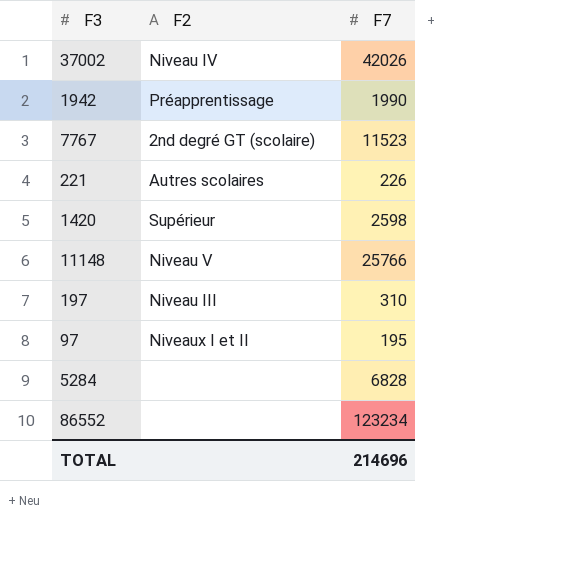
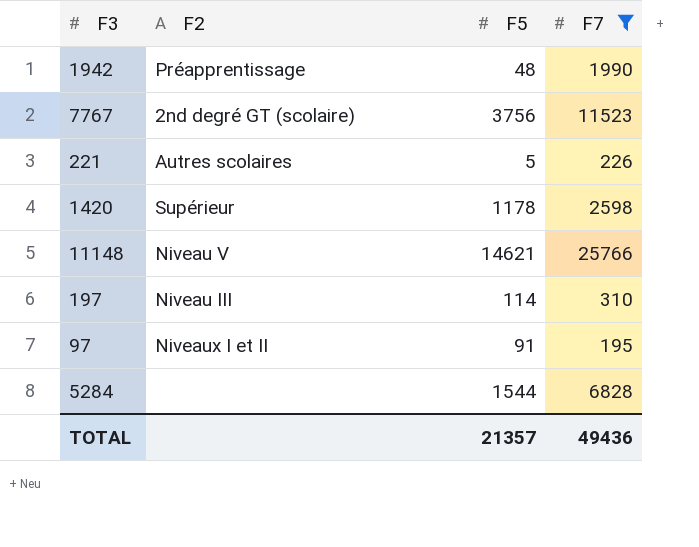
filter: none -> F7 <= 25766
column F5 | position: none -> 3
TOTAL | F7: 214696 -> 49436

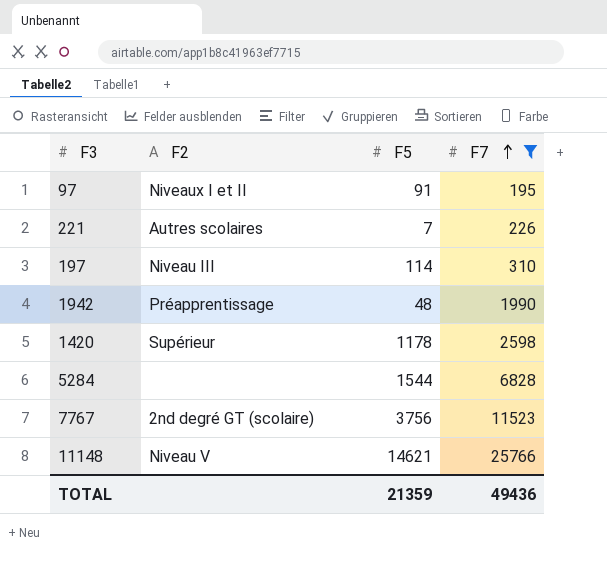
row order: none -> F7 ascending
221 | F5: 5 -> 7
TOTAL | F5: 21357 -> 21359

